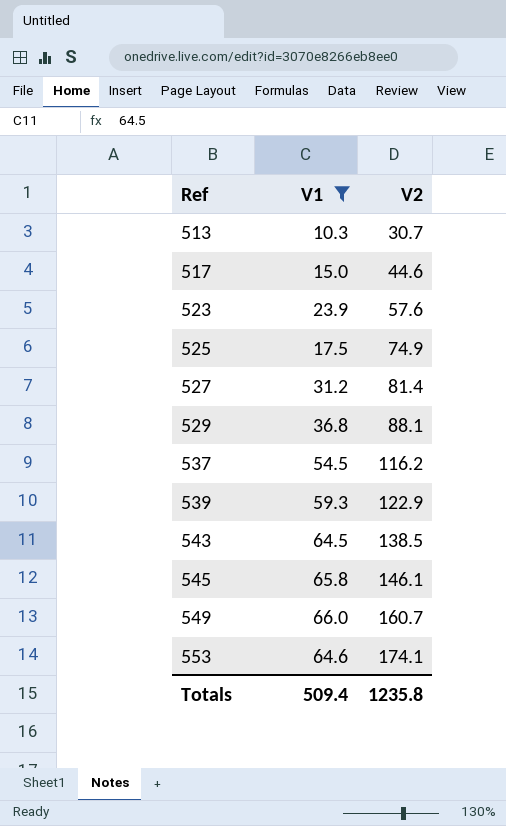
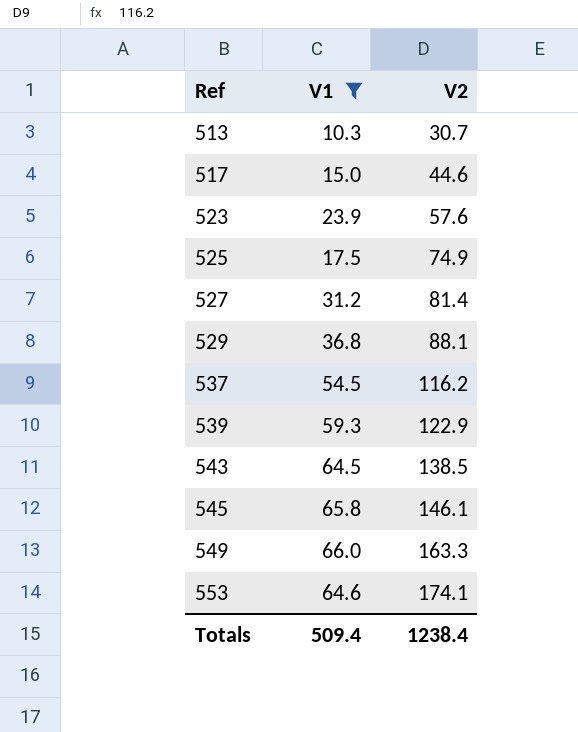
549 | V2: 160.7 -> 163.3
Totals | V2: 1235.8 -> 1238.4

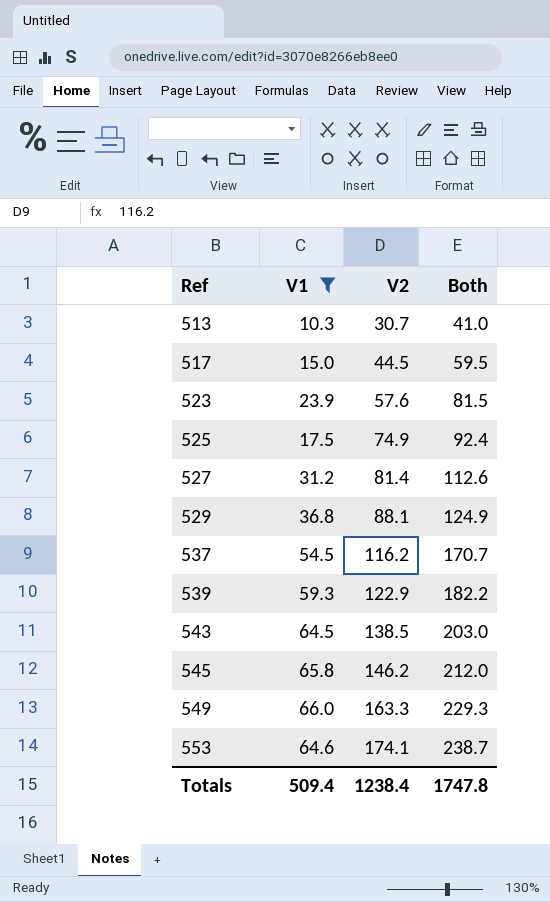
column Both | formula: none -> [V1] + [V2]
517 | V2: 44.6 -> 44.5
545 | V2: 146.1 -> 146.2

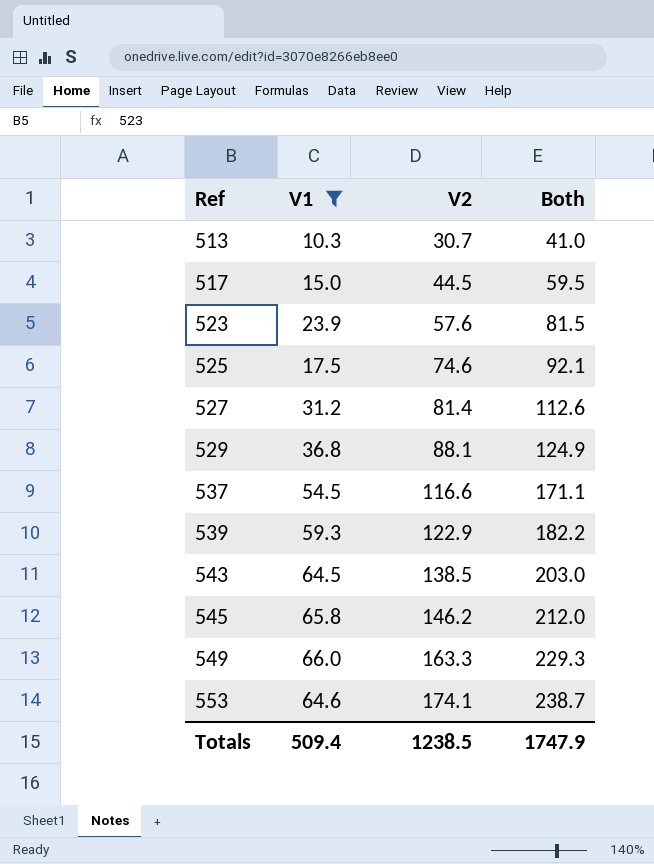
525 | V2: 74.9 -> 74.6
525 | Both: 92.4 -> 92.1
537 | V2: 116.2 -> 116.6
537 | Both: 170.7 -> 171.1
Totals | V2: 1238.4 -> 1238.5
Totals | Both: 1747.8 -> 1747.9

